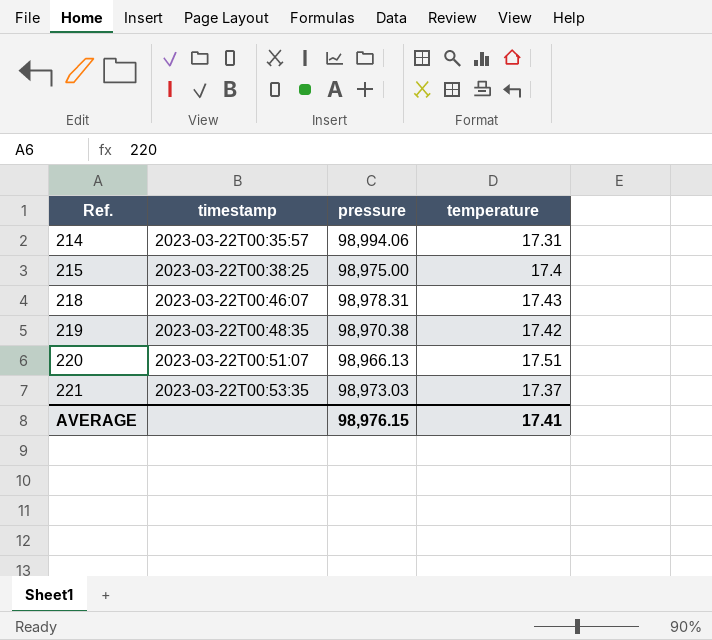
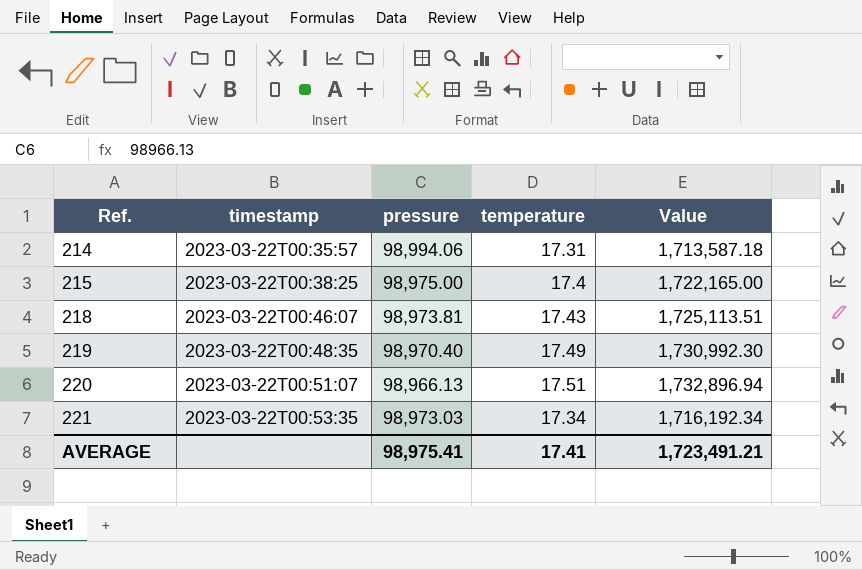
column Value | formula: none -> [pressure] * [temperature]
218 | pressure: 98,978.31 -> 98,973.81
219 | pressure: 98,970.38 -> 98,970.40
219 | temperature: 17.42 -> 17.49
221 | temperature: 17.37 -> 17.34
AVERAGE | pressure: 98,976.15 -> 98,975.41

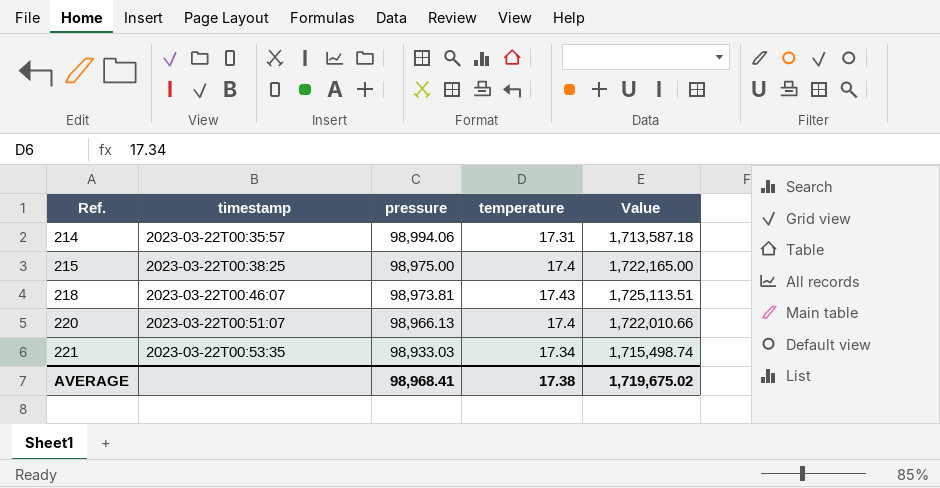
row 219: 2023-03-22T00:48:35 | 98,970.40 | 17.49 | 1,730,992.30 -> none
220 | temperature: 17.51 -> 17.4
220 | Value: 1,732,896.94 -> 1,722,010.66
221 | pressure: 98,973.03 -> 98,933.03
221 | Value: 1,716,192.34 -> 1,715,498.74
AVERAGE | pressure: 98,975.41 -> 98,968.41
AVERAGE | temperature: 17.41 -> 17.38
AVERAGE | Value: 1,723,491.21 -> 1,719,675.02

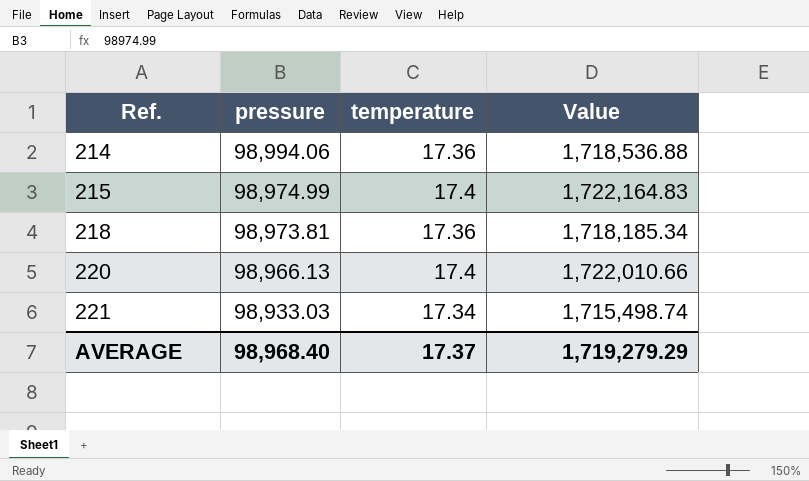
column timestamp | position: 2 -> none
214 | temperature: 17.31 -> 17.36
214 | Value: 1,713,587.18 -> 1,718,536.88
215 | pressure: 98,975.00 -> 98,974.99
215 | Value: 1,722,165.00 -> 1,722,164.83
218 | temperature: 17.43 -> 17.36
218 | Value: 1,725,113.51 -> 1,718,185.34
AVERAGE | pressure: 98,968.41 -> 98,968.40
AVERAGE | temperature: 17.38 -> 17.37
AVERAGE | Value: 1,719,675.02 -> 1,719,279.29

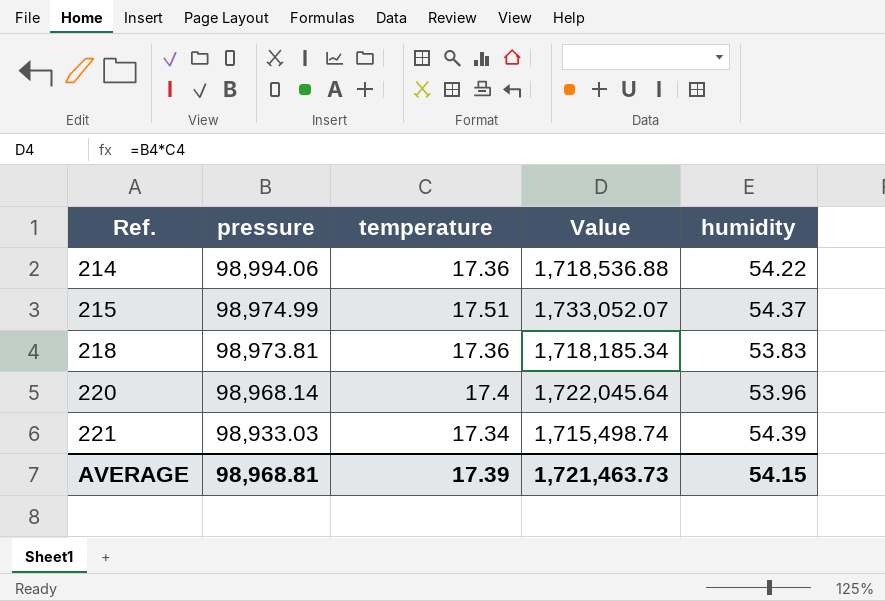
column humidity | position: none -> 5
215 | temperature: 17.4 -> 17.51
215 | Value: 1,722,164.83 -> 1,733,052.07
220 | pressure: 98,966.13 -> 98,968.14
220 | Value: 1,722,010.66 -> 1,722,045.64
AVERAGE | pressure: 98,968.40 -> 98,968.81
AVERAGE | temperature: 17.37 -> 17.39
AVERAGE | Value: 1,719,279.29 -> 1,721,463.73

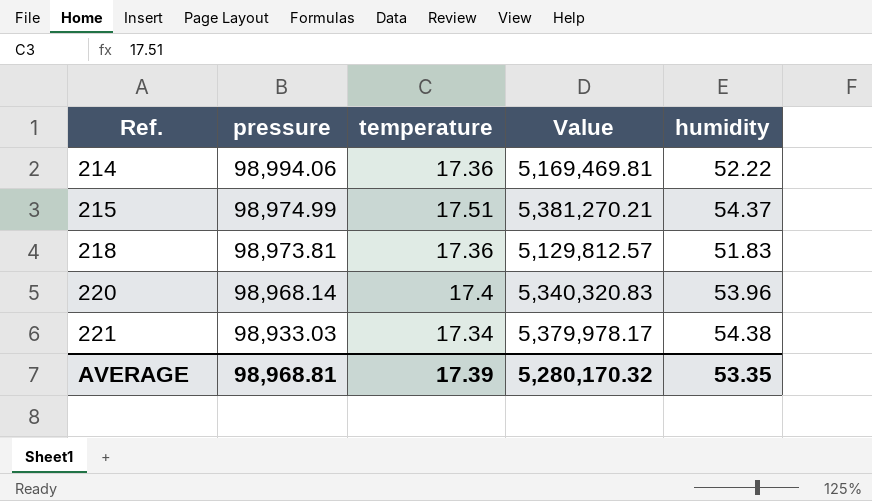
column Value | formula: [pressure] * [temperature] -> [pressure] * [humidity]
214 | humidity: 54.22 -> 52.22
218 | humidity: 53.83 -> 51.83
221 | humidity: 54.39 -> 54.38
AVERAGE | Value: 1,721,463.73 -> 5,280,170.32
AVERAGE | humidity: 54.15 -> 53.35

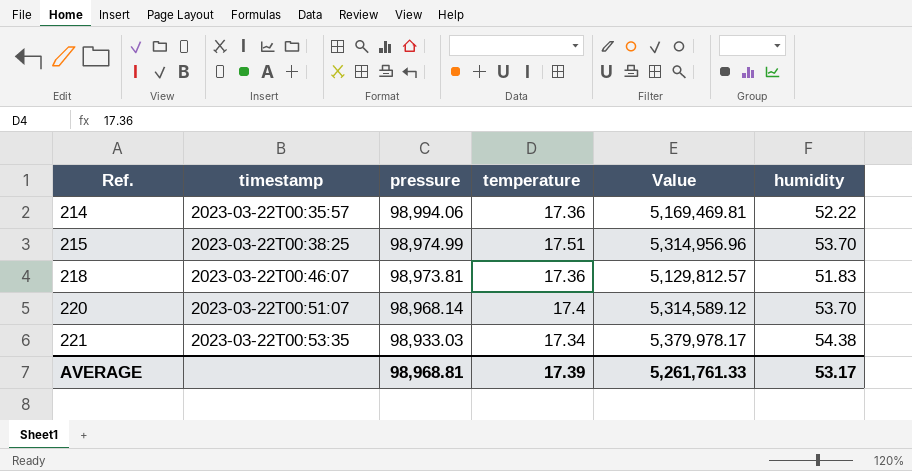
column timestamp | position: none -> 2
215 | Value: 5,381,270.21 -> 5,314,956.96
215 | humidity: 54.37 -> 53.70
220 | Value: 5,340,320.83 -> 5,314,589.12
220 | humidity: 53.96 -> 53.70
AVERAGE | Value: 5,280,170.32 -> 5,261,761.33
AVERAGE | humidity: 53.35 -> 53.17

